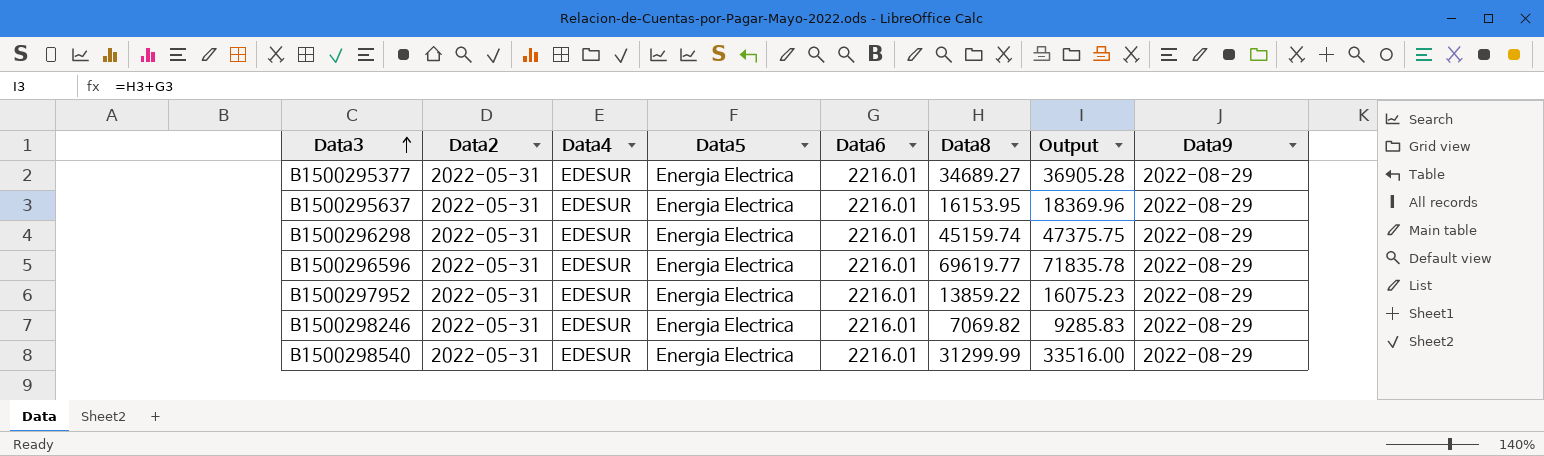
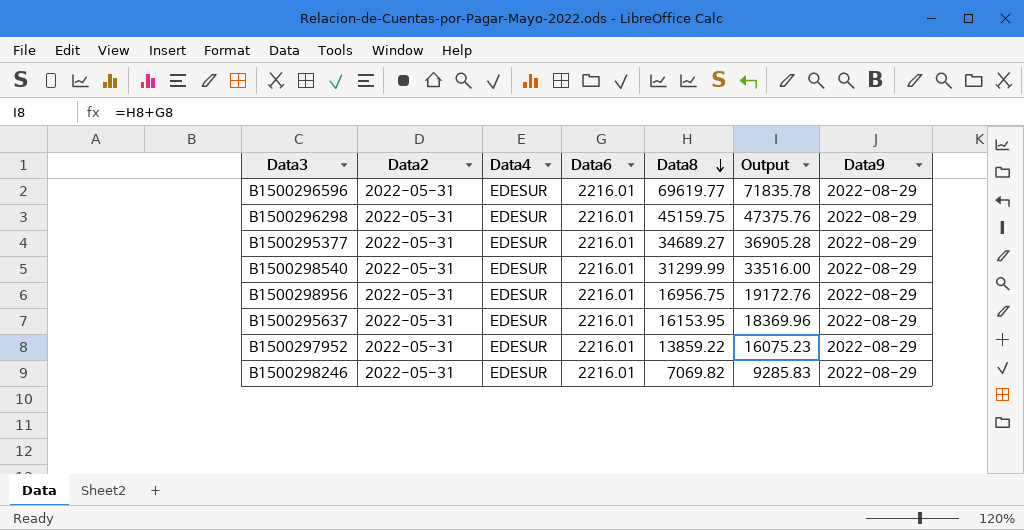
row order: Data3 ascending -> Data8 descending
column Data5 | position: 4 -> none
B1500296298 | Data8: 45159.74 -> 45159.75
B1500296298 | Output: 47375.75 -> 47375.76
row B1500298956: none -> 2022-05-31 | EDESUR | 2216.01 | 16956.75 | 19172.76 | 2022-08-29

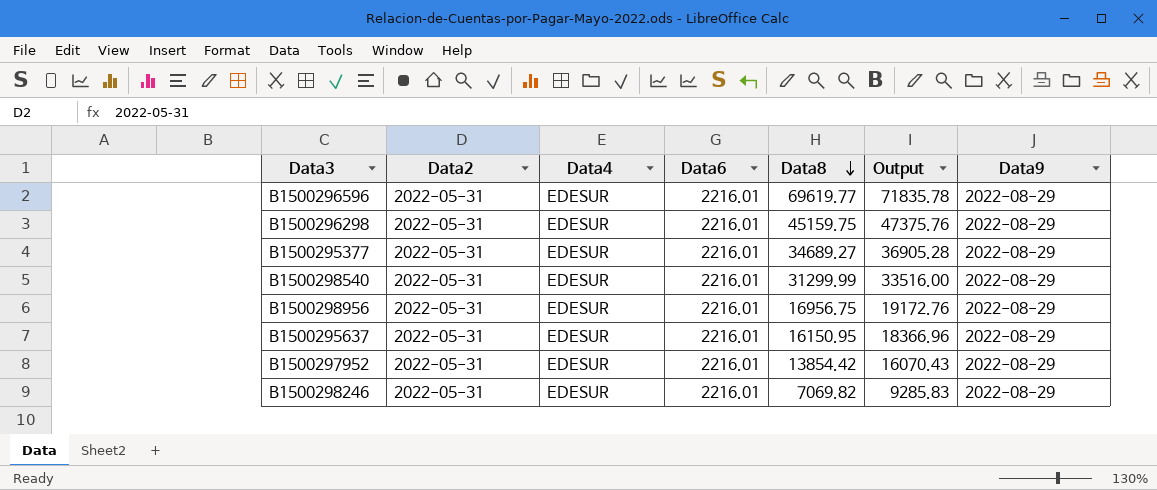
B1500295637 | Data8: 16153.95 -> 16150.95
B1500295637 | Output: 18369.96 -> 18366.96
B1500297952 | Data8: 13859.22 -> 13854.42
B1500297952 | Output: 16075.23 -> 16070.43

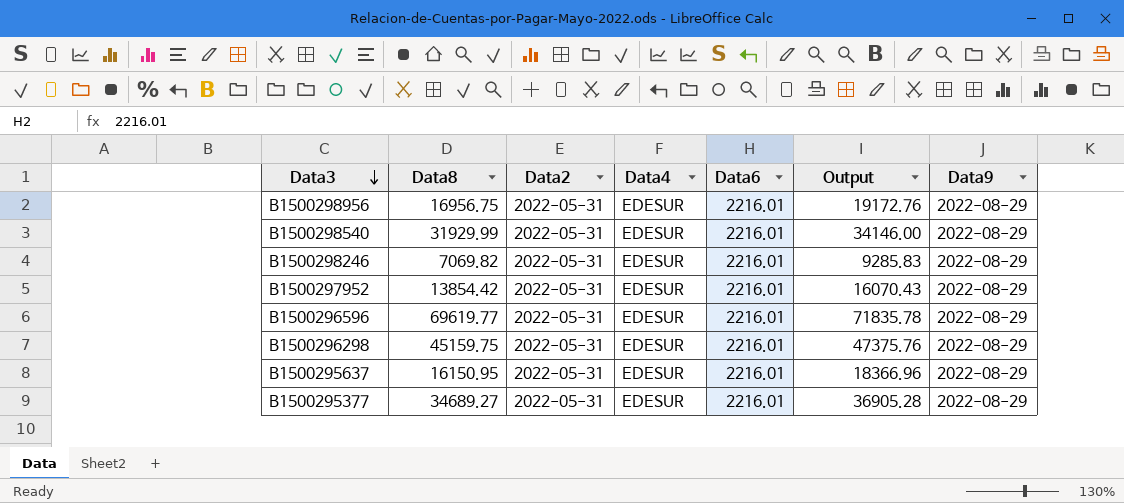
row order: Data8 descending -> Data3 descending
column Data8 | position: 5 -> 2
B1500298540 | Data8: 31299.99 -> 31929.99
B1500298540 | Output: 33516.00 -> 34146.00

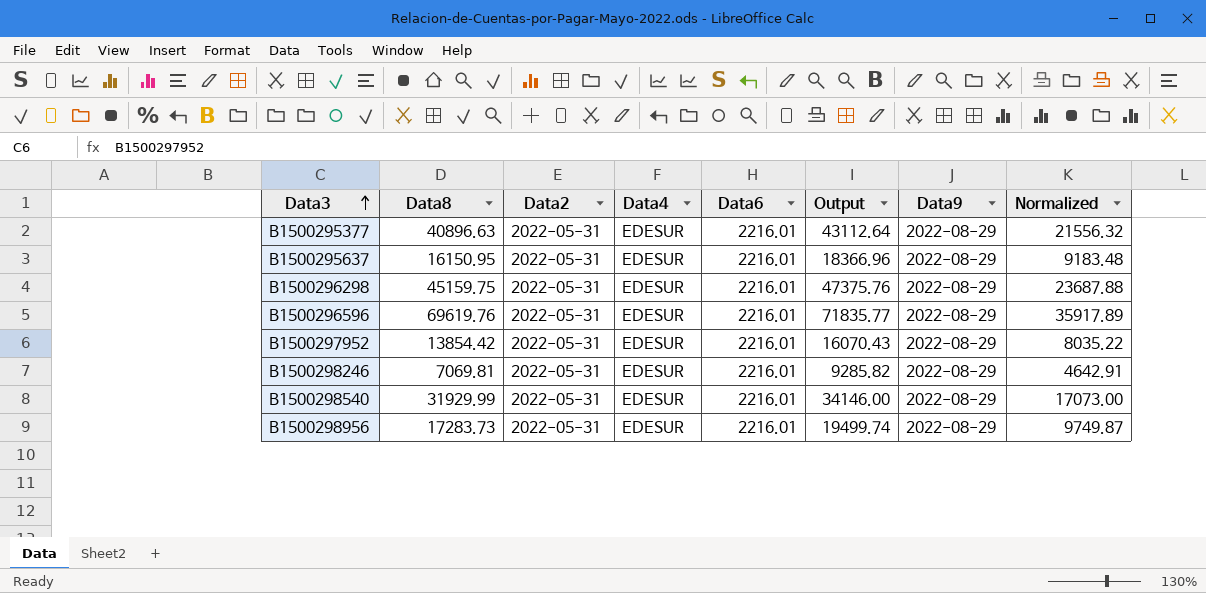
row order: Data3 descending -> Data3 ascending
column Normalized | formula: none -> [Output] * 0.5
B1500295377 | Data8: 34689.27 -> 40896.63
B1500295377 | Output: 36905.28 -> 43112.64
B1500296596 | Data8: 69619.77 -> 69619.76
B1500296596 | Output: 71835.78 -> 71835.77
B1500298246 | Data8: 7069.82 -> 7069.81
B1500298246 | Output: 9285.83 -> 9285.82
B1500298956 | Data8: 16956.75 -> 17283.73
B1500298956 | Output: 19172.76 -> 19499.74

